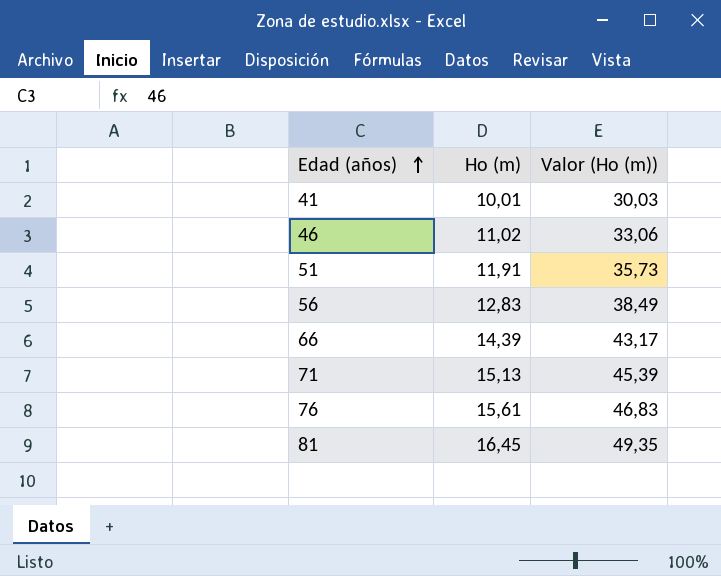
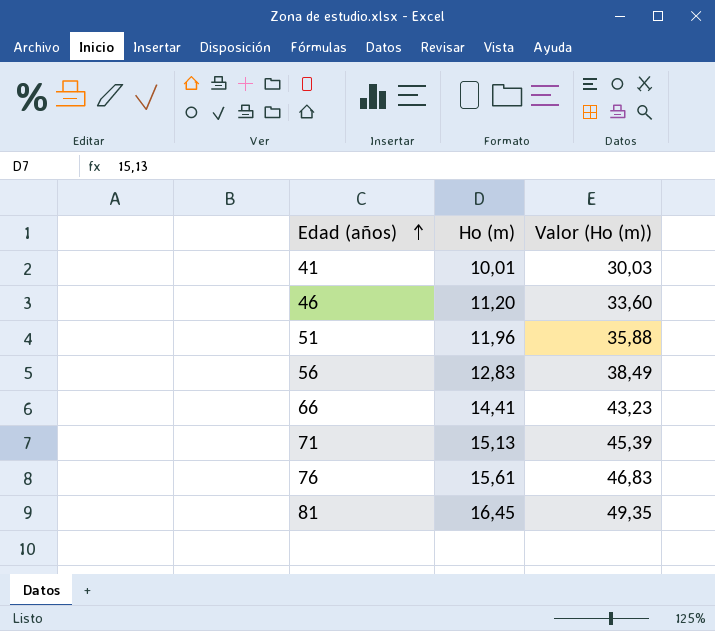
46 | Ho (m): 11,02 -> 11,20
46 | Valor (Ho (m)): 33,06 -> 33,60
51 | Ho (m): 11,91 -> 11,96
51 | Valor (Ho (m)): 35,73 -> 35,88
66 | Ho (m): 14,39 -> 14,41
66 | Valor (Ho (m)): 43,17 -> 43,23

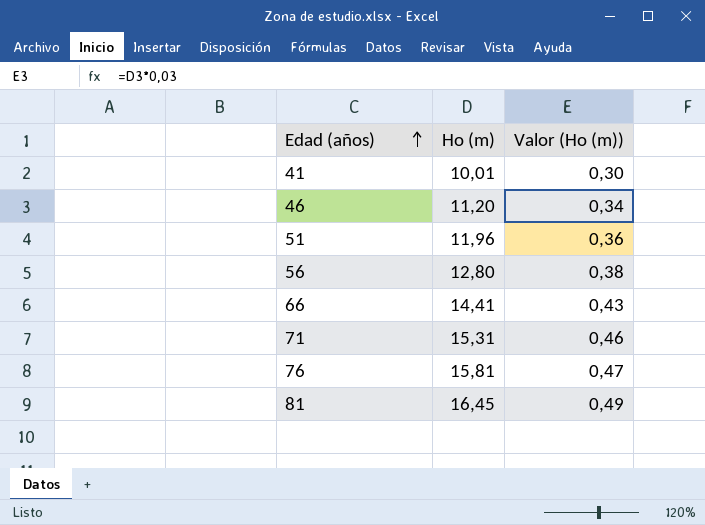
column Valor (Ho (m)) | formula: [Ho (m)] * 3 -> [Ho (m)] * 0,03
56 | Ho (m): 12,83 -> 12,80
71 | Ho (m): 15,13 -> 15,31
76 | Ho (m): 15,61 -> 15,81

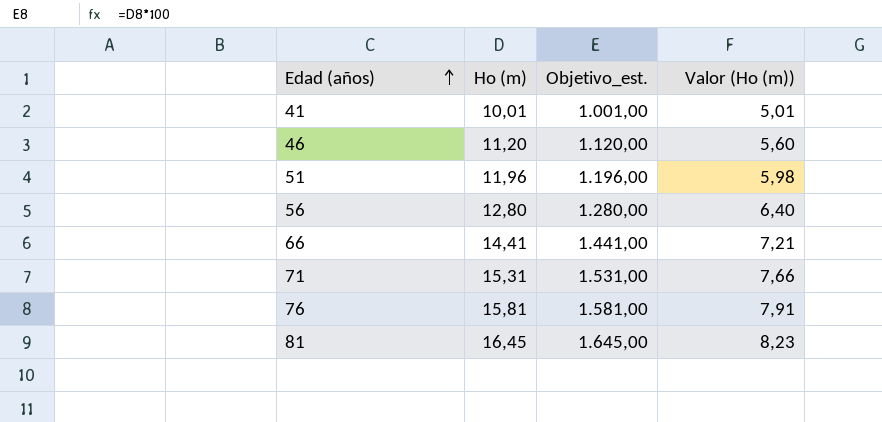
column Objetivo_est. | formula: none -> [Ho (m)] * 100
column Valor (Ho (m)) | formula: [Ho (m)] * 0,03 -> [Ho (m)] * 0,5

